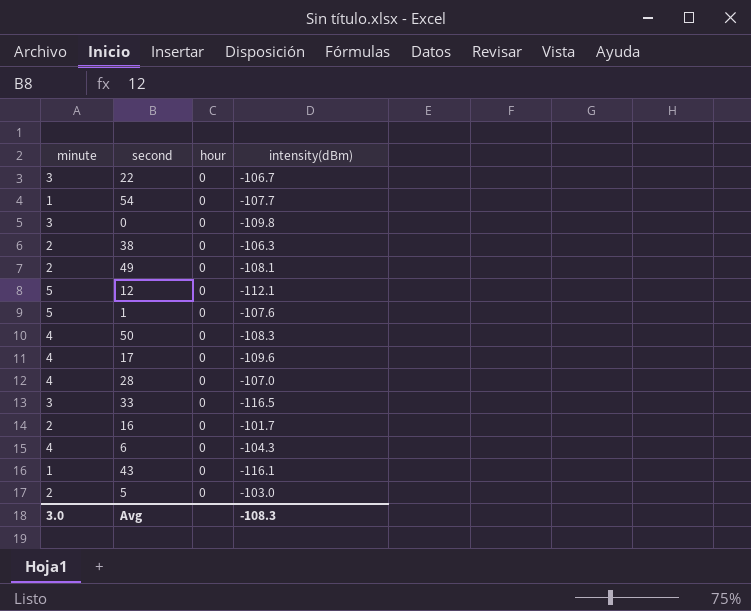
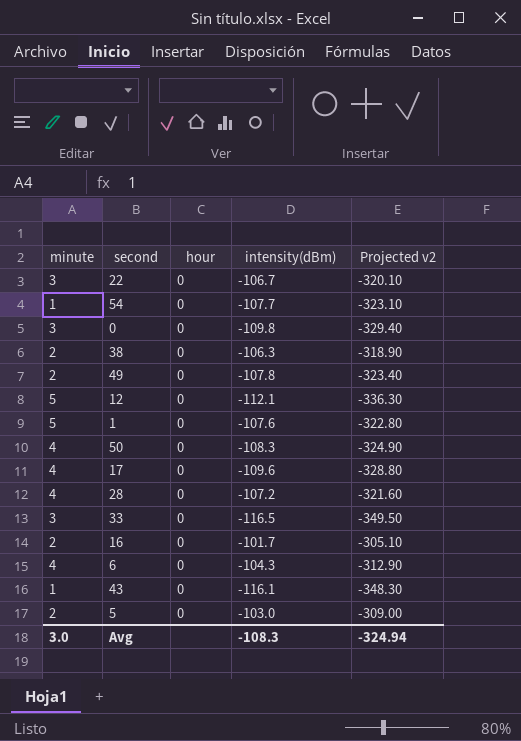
column Projected v2 | formula: none -> [intensity(dBm)] * 3
49 | intensity(dBm): -108.1 -> -107.8
28 | intensity(dBm): -107.0 -> -107.2

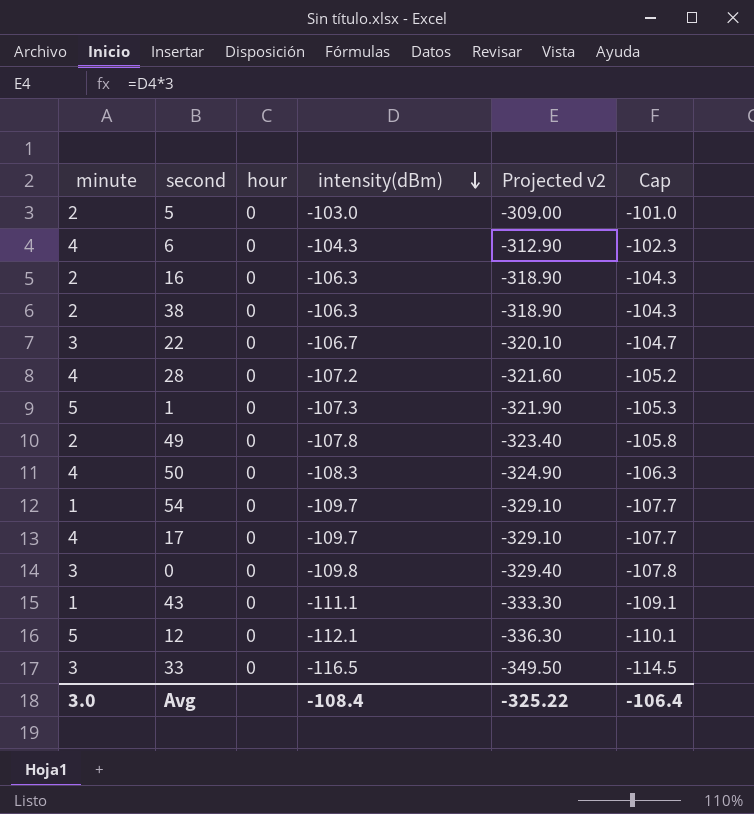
row order: none -> intensity(dBm) descending
column Cap | formula: none -> [intensity(dBm)] + 2
16 | intensity(dBm): -101.7 -> -106.3
16 | Projected v2: -305.10 -> -318.90
1 | intensity(dBm): -107.6 -> -107.3
1 | Projected v2: -322.80 -> -321.90
54 | intensity(dBm): -107.7 -> -109.7
54 | Projected v2: -323.10 -> -329.10
17 | intensity(dBm): -109.6 -> -109.7
17 | Projected v2: -328.80 -> -329.10
43 | intensity(dBm): -116.1 -> -111.1
43 | Projected v2: -348.30 -> -333.30
Avg | intensity(dBm): -108.3 -> -108.4
Avg | Projected v2: -324.94 -> -325.22

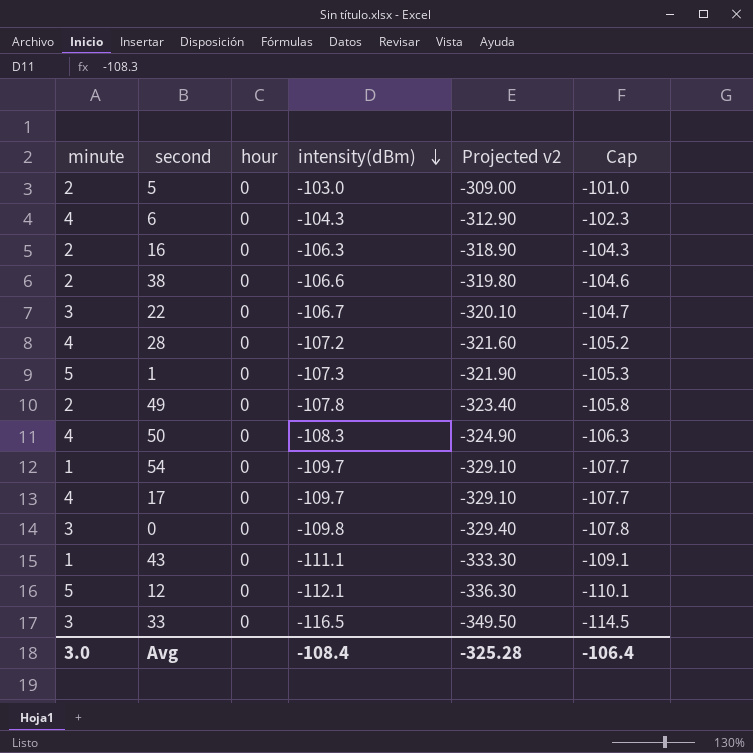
38 | intensity(dBm): -106.3 -> -106.6
38 | Projected v2: -318.90 -> -319.80
38 | Cap: -104.3 -> -104.6
Avg | Projected v2: -325.22 -> -325.28

